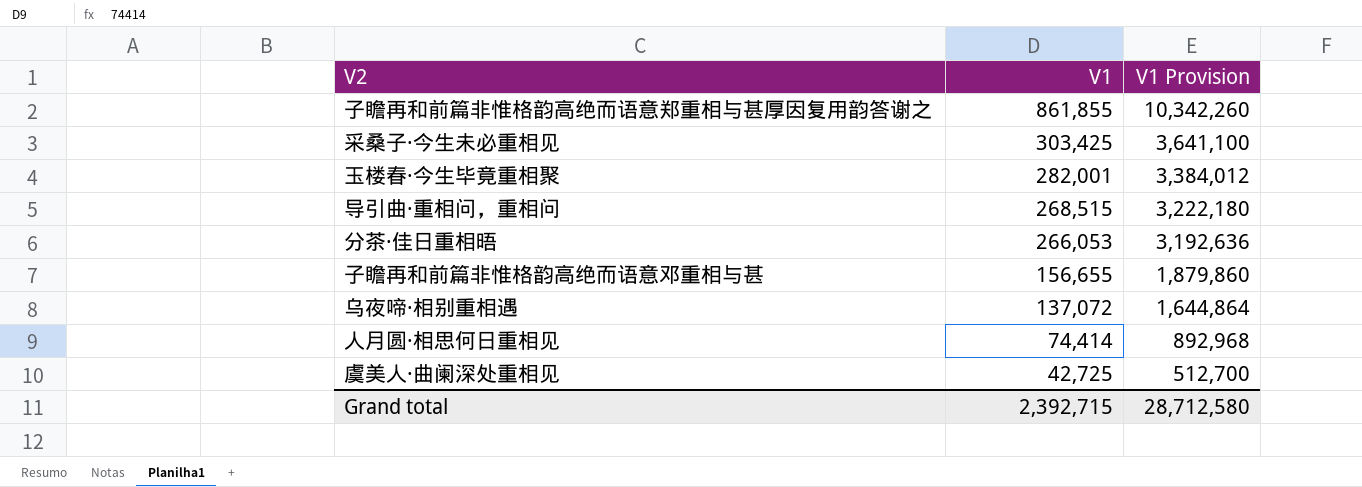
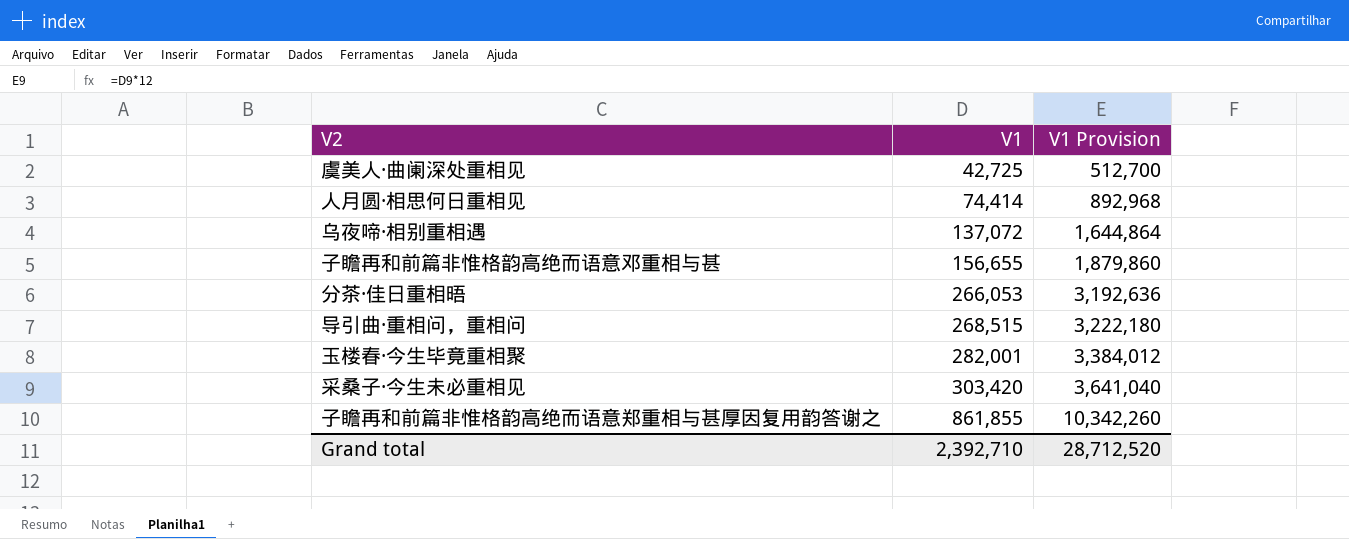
row order: V1 descending -> V1 ascending
采桑子·今生未必重相见 | V1: 303,425 -> 303,420
采桑子·今生未必重相见 | V1 Provision: 3,641,100 -> 3,641,040
Grand total | V1: 2,392,715 -> 2,392,710
Grand total | V1 Provision: 28,712,580 -> 28,712,520

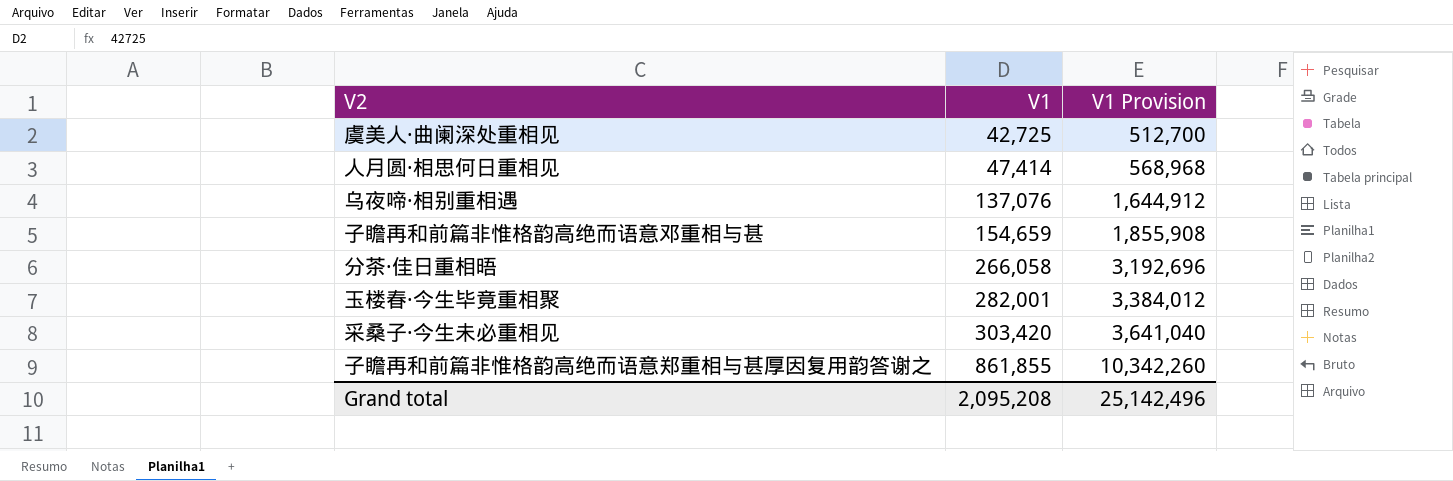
row 导引曲·重相问，重相问: 268,515 | 3,222,180 -> none
人月圆·相思何日重相见 | V1: 74,414 -> 47,414
人月圆·相思何日重相见 | V1 Provision: 892,968 -> 568,968
乌夜啼·相别重相遇 | V1: 137,072 -> 137,076
乌夜啼·相别重相遇 | V1 Provision: 1,644,864 -> 1,644,912
子瞻再和前篇非惟格韵高绝而语意邓重相与甚 | V1: 156,655 -> 154,659
子瞻再和前篇非惟格韵高绝而语意邓重相与甚 | V1 Provision: 1,879,860 -> 1,855,908
分茶·佳日重相晤 | V1: 266,053 -> 266,058
分茶·佳日重相晤 | V1 Provision: 3,192,636 -> 3,192,696
Grand total | V1: 2,392,710 -> 2,095,208
Grand total | V1 Provision: 28,712,520 -> 25,142,496

